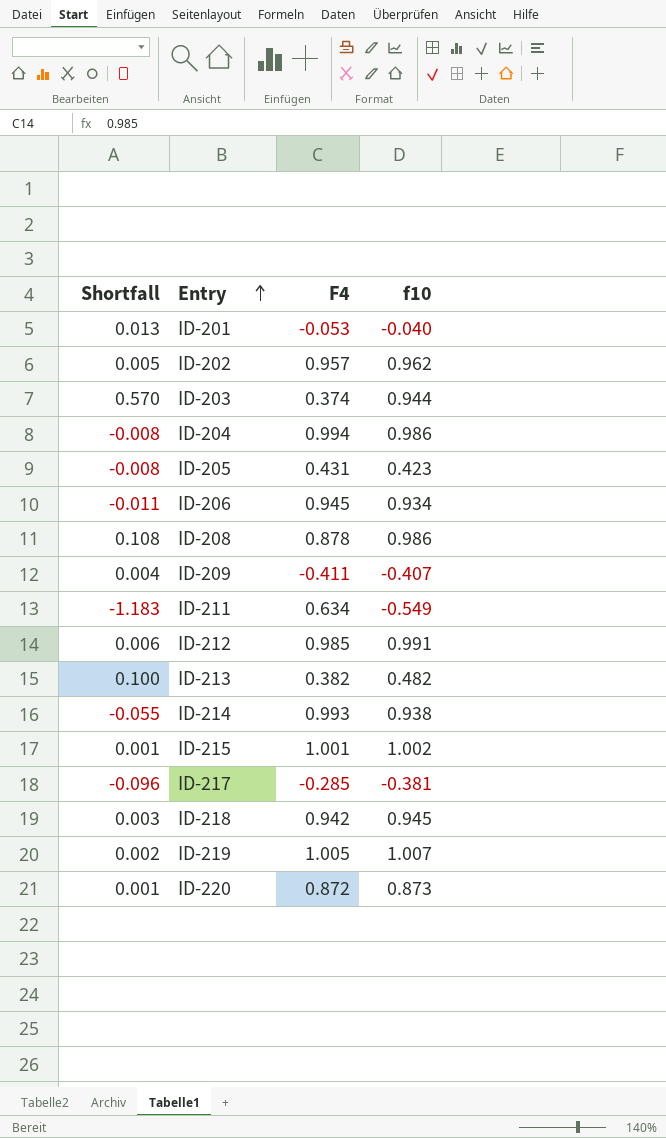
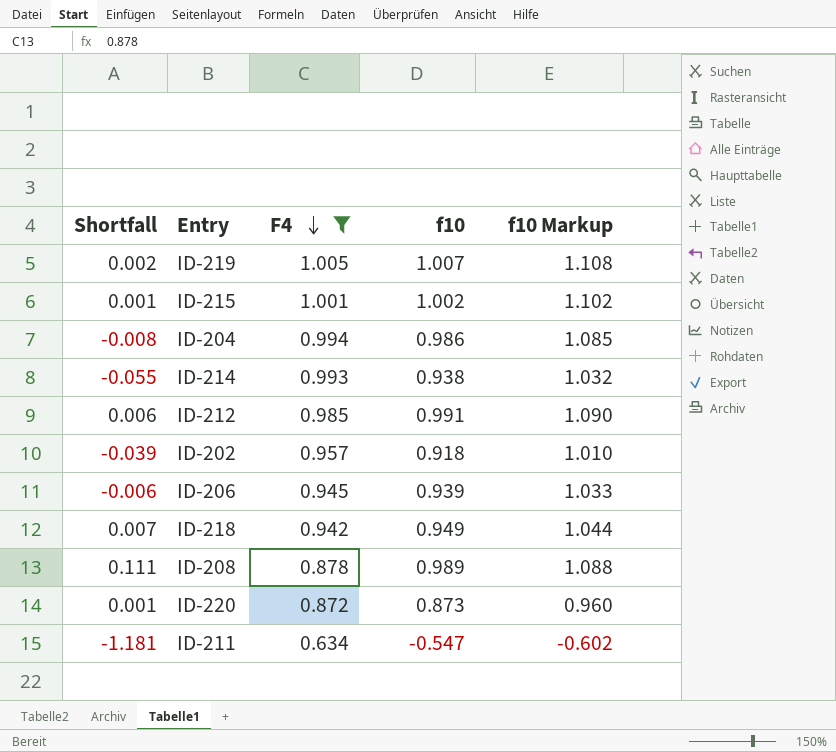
filter: none -> F4 >= 0.634
row order: Entry ascending -> F4 descending
column f10 Markup | formula: none -> [f10] * 1.1
ID-202 | Shortfall: 0.005 -> -0.039
ID-202 | f10: 0.962 -> 0.918
ID-206 | Shortfall: -0.011 -> -0.006
ID-206 | f10: 0.934 -> 0.939
ID-218 | Shortfall: 0.003 -> 0.007
ID-218 | f10: 0.945 -> 0.949
ID-208 | Shortfall: 0.108 -> 0.111
ID-208 | f10: 0.986 -> 0.989
ID-211 | Shortfall: -1.183 -> -1.181
ID-211 | f10: -0.549 -> -0.547

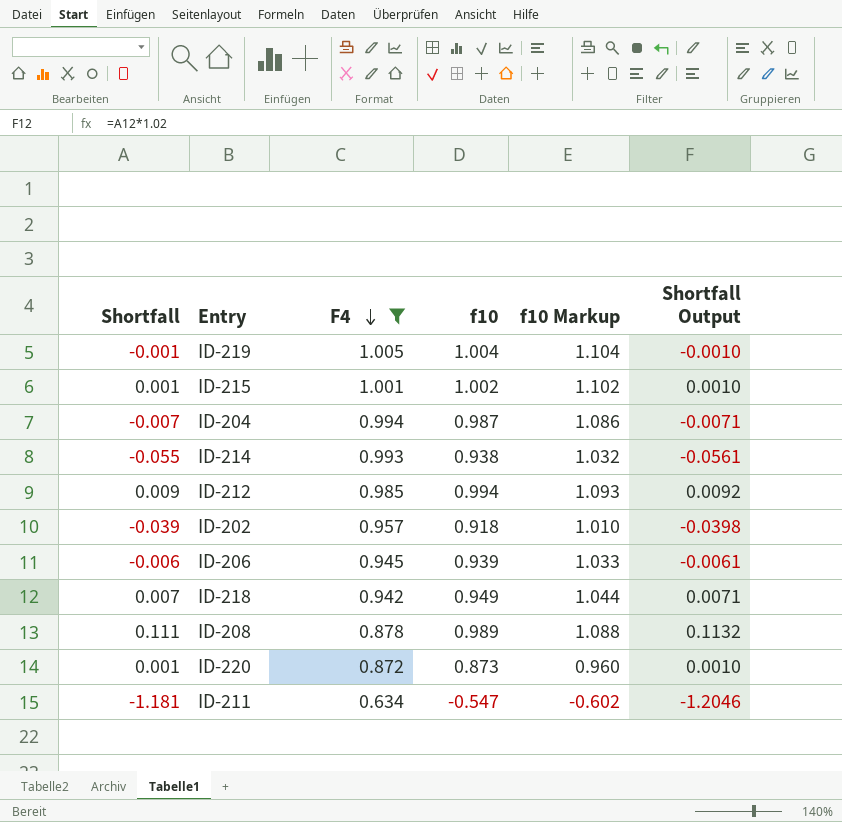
column Shortfall Output | formula: none -> [Shortfall] * 1.02
ID-219 | Shortfall: 0.002 -> -0.001
ID-219 | f10: 1.007 -> 1.004
ID-219 | f10 Markup: 1.108 -> 1.104
ID-204 | Shortfall: -0.008 -> -0.007
ID-204 | f10: 0.986 -> 0.987
ID-204 | f10 Markup: 1.085 -> 1.086
ID-212 | Shortfall: 0.006 -> 0.009
ID-212 | f10: 0.991 -> 0.994
ID-212 | f10 Markup: 1.090 -> 1.093

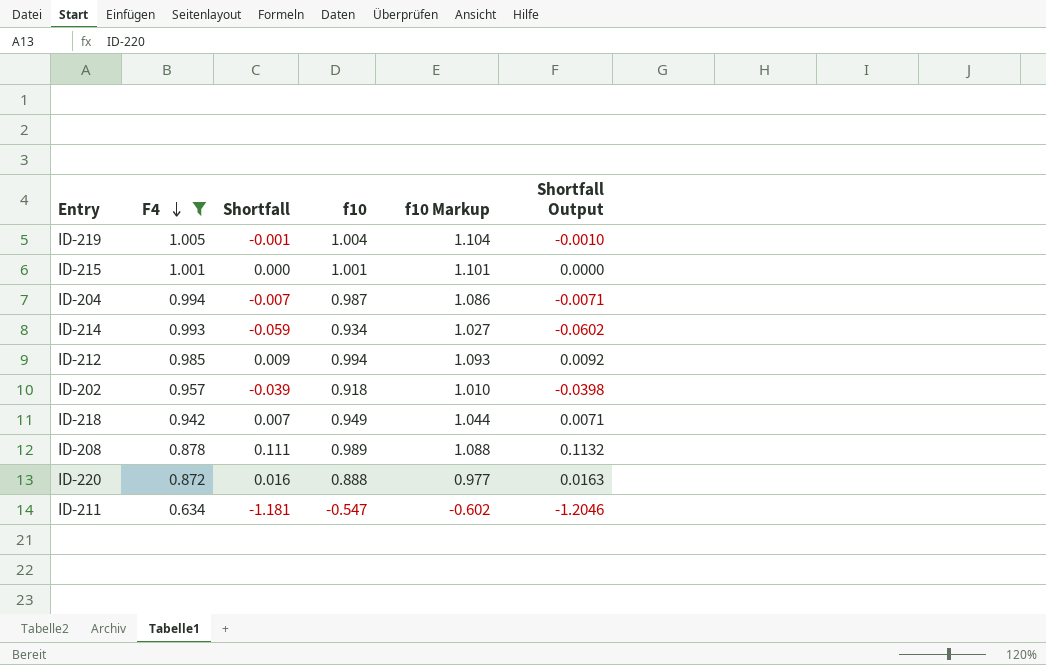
column Shortfall | position: 1 -> 3
row ID-206: -0.006 | 0.945 | 0.939 | 1.033 | -0.0061 -> none
ID-215 | Shortfall: 0.001 -> 0.000
ID-215 | f10: 1.002 -> 1.001
ID-215 | f10 Markup: 1.102 -> 1.101
ID-215 | Shortfall Output: 0.0010 -> 0.0000
ID-214 | Shortfall: -0.055 -> -0.059
ID-214 | f10: 0.938 -> 0.934
ID-214 | f10 Markup: 1.032 -> 1.027
ID-214 | Shortfall Output: -0.0561 -> -0.0602
ID-220 | Shortfall: 0.001 -> 0.016
ID-220 | f10: 0.873 -> 0.888
ID-220 | f10 Markup: 0.960 -> 0.977
ID-220 | Shortfall Output: 0.0010 -> 0.0163

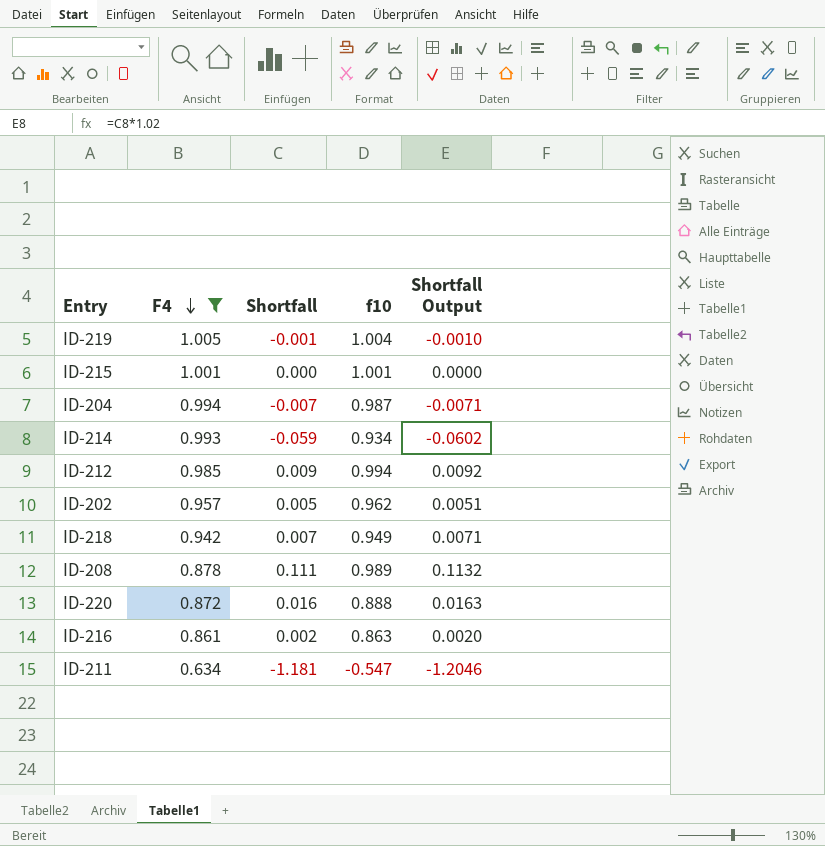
column f10 Markup | formula: [f10] * 1.1 -> none
ID-202 | Shortfall: -0.039 -> 0.005
ID-202 | f10: 0.918 -> 0.962
ID-202 | Shortfall Output: -0.0398 -> 0.0051
row ID-216: none -> 0.861 | 0.002 | 0.863 | 0.0020

